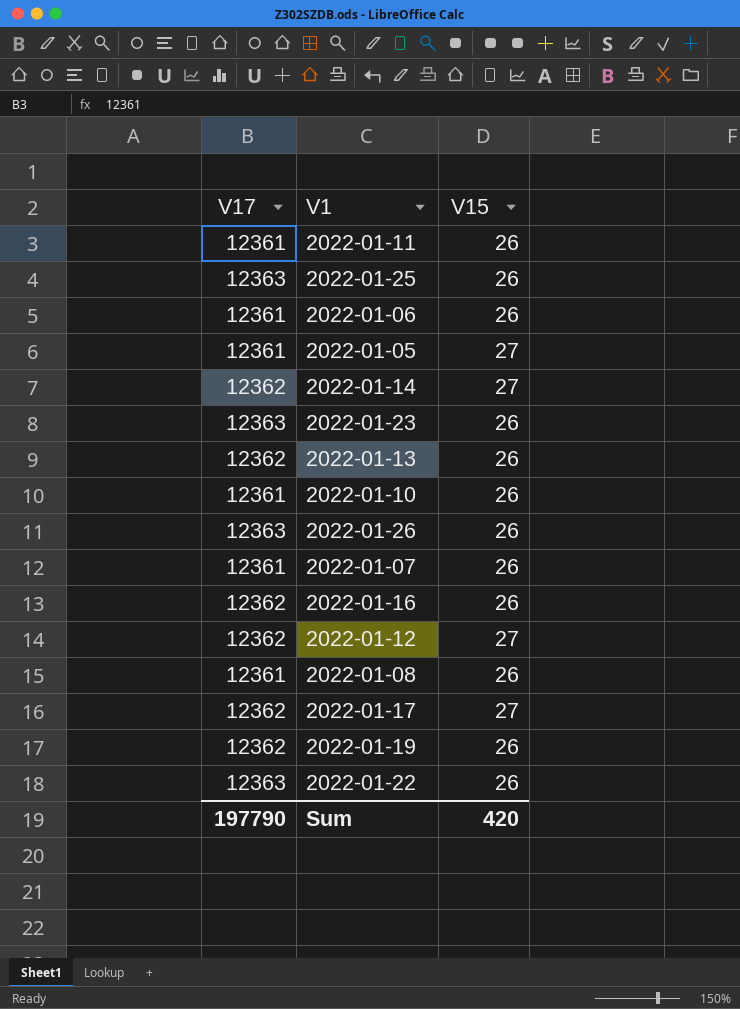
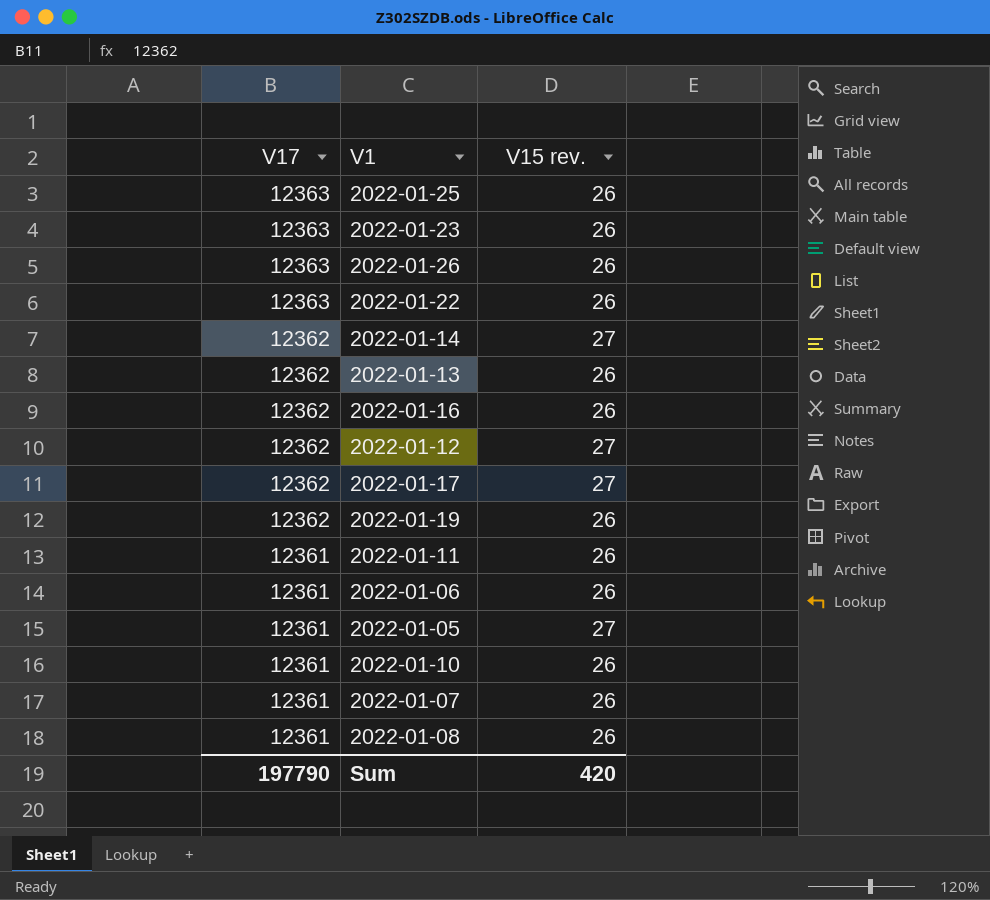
row order: none -> V17 descending
column name: V15 -> V15 rev.

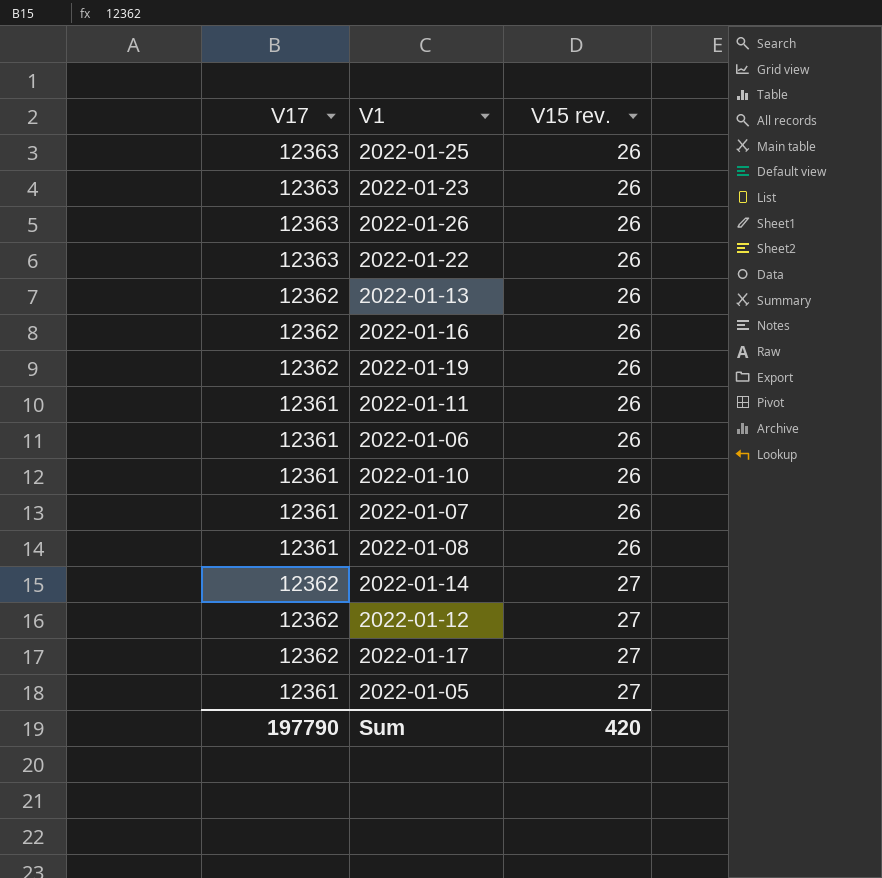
row order: V17 descending -> V15 rev. ascending

